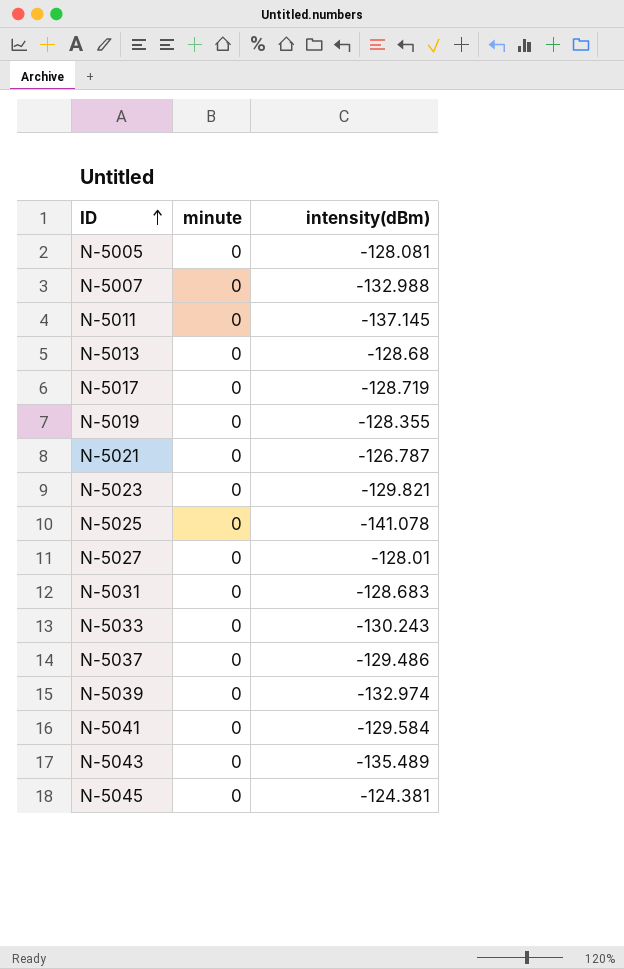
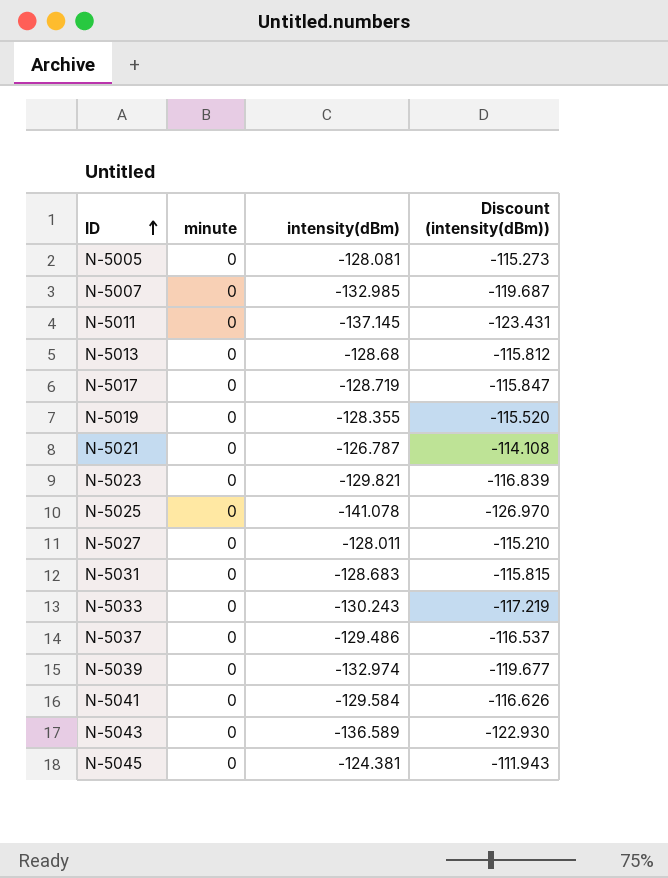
column Discount (intensity(dBm)) | formula: none -> [intensity(dBm)] * 0.9
N-5007 | intensity(dBm): -132.988 -> -132.985
N-5027 | intensity(dBm): -128.01 -> -128.011
N-5043 | intensity(dBm): -135.489 -> -136.589

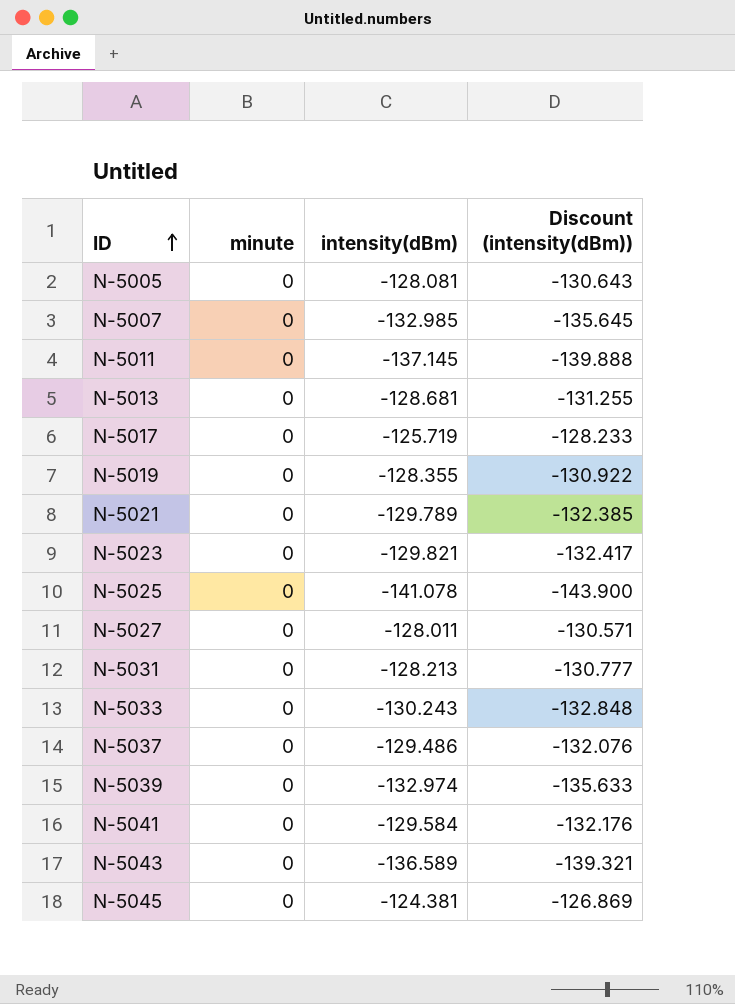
column Discount (intensity(dBm)) | formula: [intensity(dBm)] * 0.9 -> [intensity(dBm)] * 1.02
N-5013 | intensity(dBm): -128.68 -> -128.681
N-5017 | intensity(dBm): -128.719 -> -125.719
N-5021 | intensity(dBm): -126.787 -> -129.789
N-5031 | intensity(dBm): -128.683 -> -128.213

